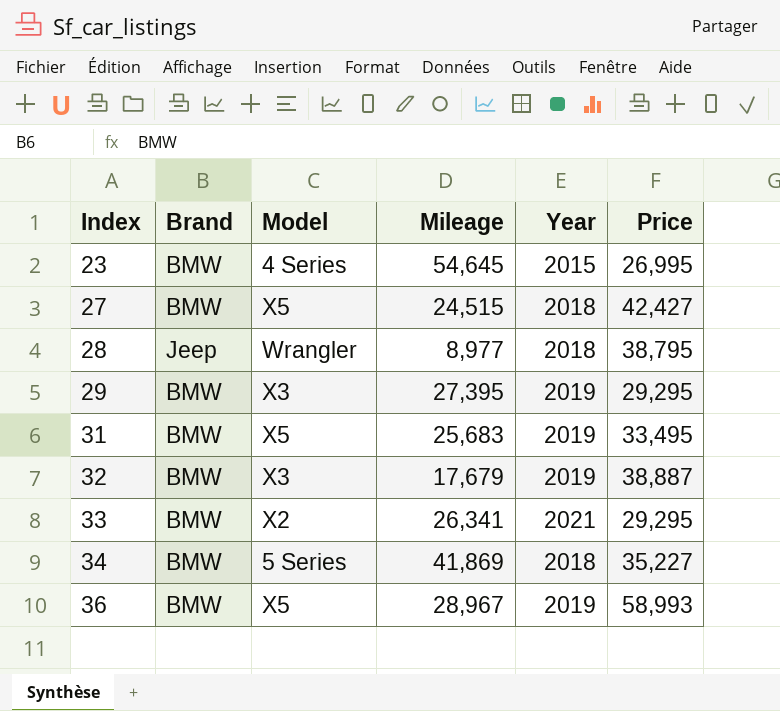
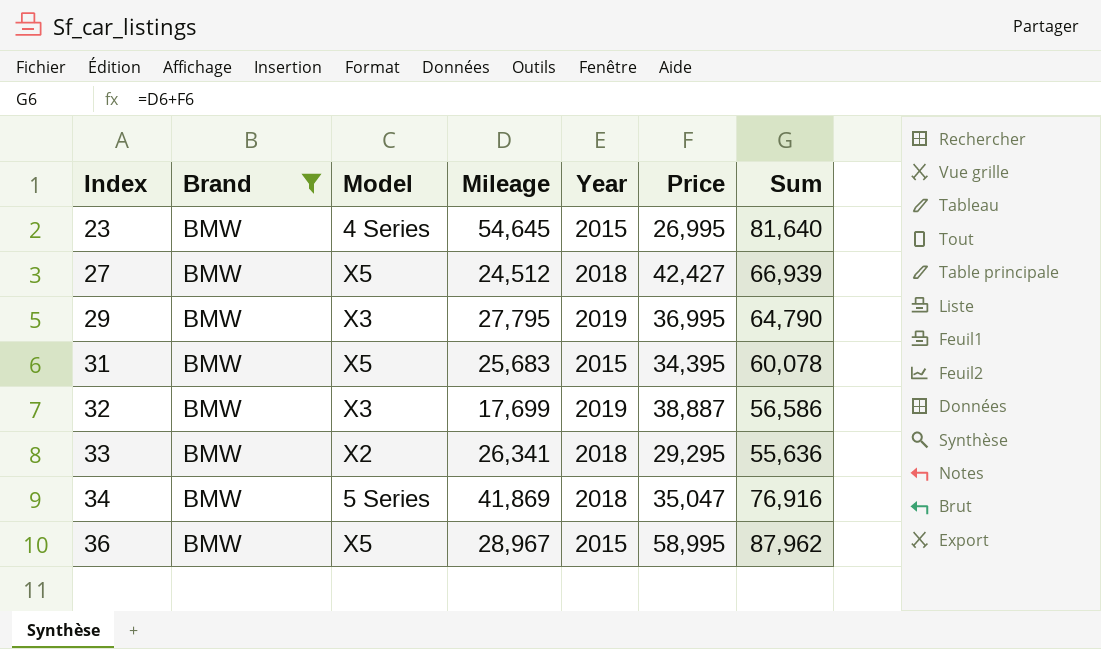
filter: none -> Brand = BMW
column Sum | formula: none -> [Mileage] + [Price]
27 | Mileage: 24,515 -> 24,512
29 | Mileage: 27,395 -> 27,795
29 | Price: 29,295 -> 36,995
31 | Year: 2019 -> 2015
31 | Price: 33,495 -> 34,395
32 | Mileage: 17,679 -> 17,699
33 | Year: 2021 -> 2018
34 | Price: 35,227 -> 35,047
36 | Year: 2019 -> 2015
36 | Price: 58,993 -> 58,995

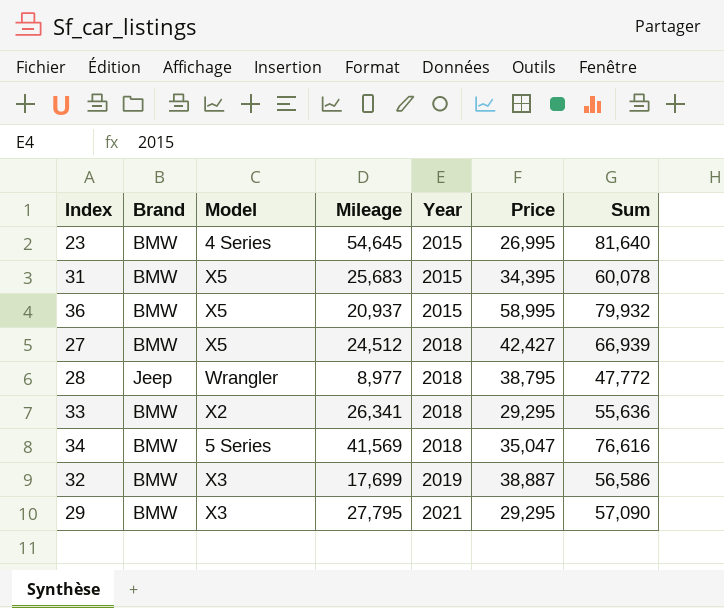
filter: Brand = BMW -> none
row order: Index ascending -> Year ascending
36 | Mileage: 28,967 -> 20,937
36 | Sum: 87,962 -> 79,932
34 | Mileage: 41,869 -> 41,569
34 | Sum: 76,916 -> 76,616
29 | Year: 2019 -> 2021
29 | Price: 36,995 -> 29,295
29 | Sum: 64,790 -> 57,090

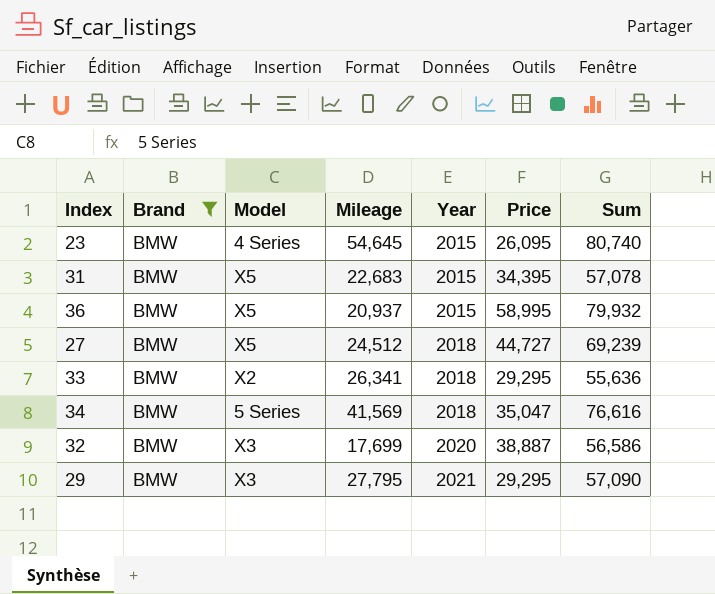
filter: none -> Brand = BMW
23 | Price: 26,995 -> 26,095
23 | Sum: 81,640 -> 80,740
31 | Mileage: 25,683 -> 22,683
31 | Sum: 60,078 -> 57,078
27 | Price: 42,427 -> 44,727
27 | Sum: 66,939 -> 69,239
32 | Year: 2019 -> 2020

